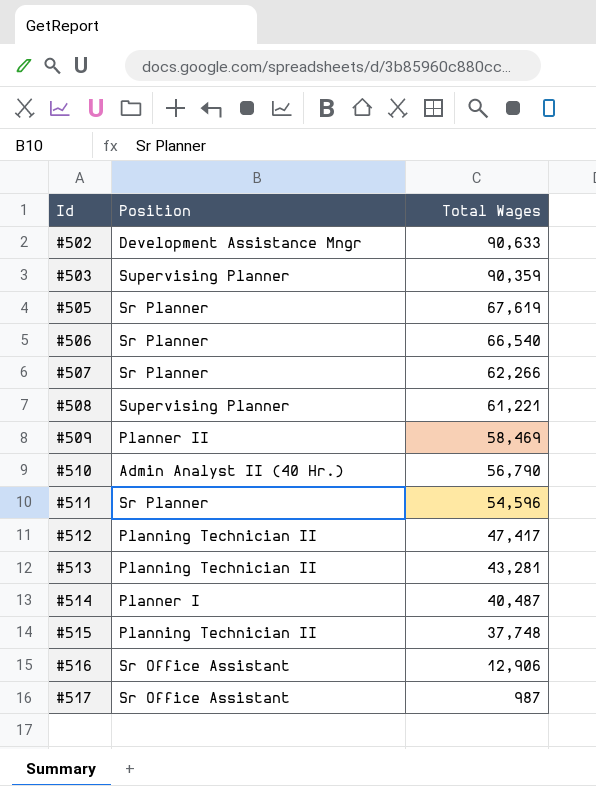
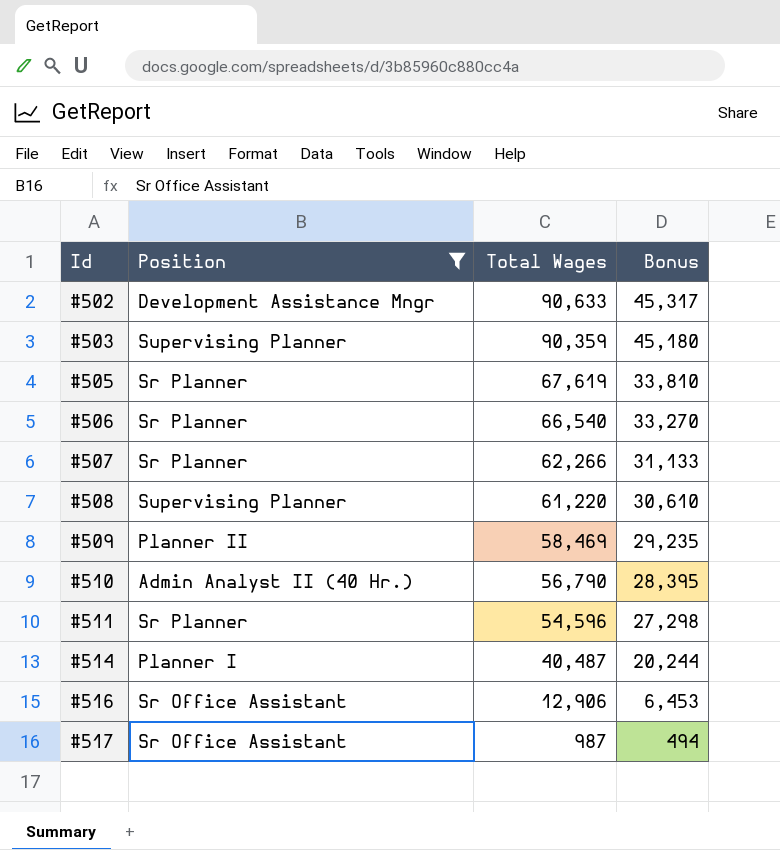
filter: none -> Position != Planning Technician II
column Bonus | formula: none -> [Total Wages] * 0.5
#508 | Total Wages: 61,221 -> 61,220

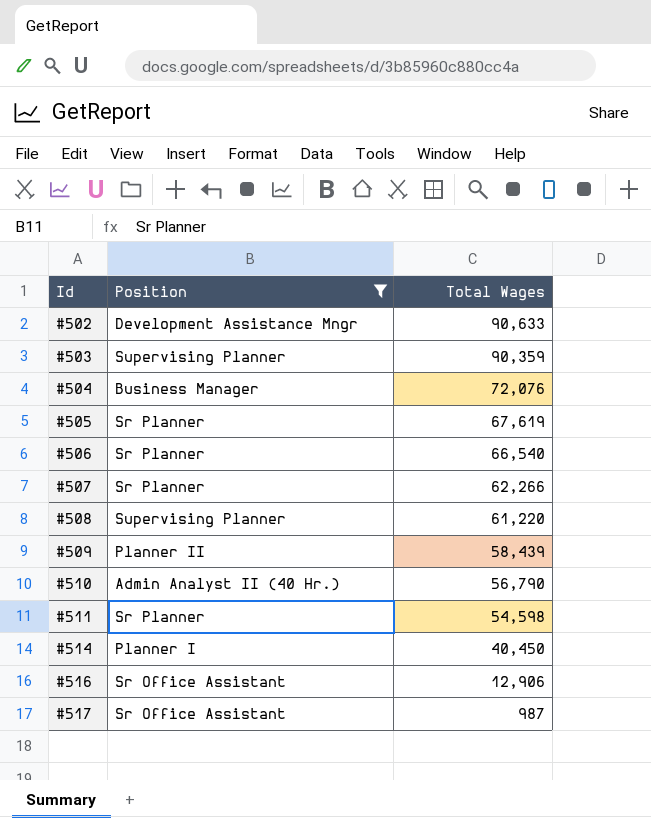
column Bonus | formula: [Total Wages] * 0.5 -> none
row #504: none -> Business Manager | 72,076
#509 | Total Wages: 58,469 -> 58,439
#511 | Total Wages: 54,596 -> 54,598
#514 | Total Wages: 40,487 -> 40,450

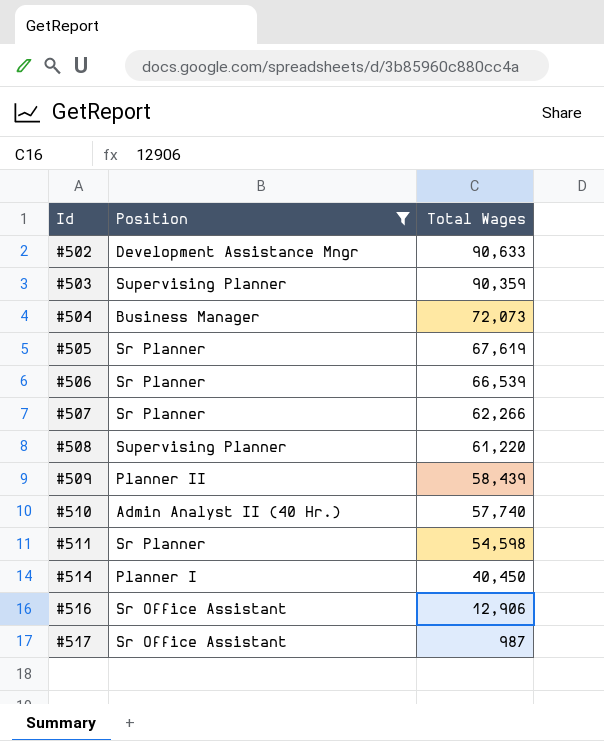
#504 | Total Wages: 72,076 -> 72,073
#506 | Total Wages: 66,540 -> 66,539
#510 | Total Wages: 56,790 -> 57,740

